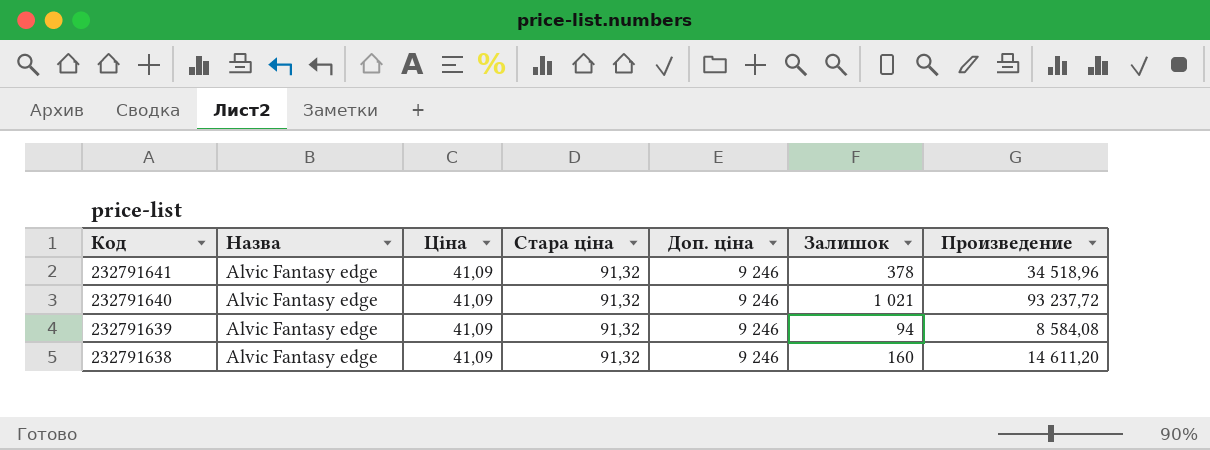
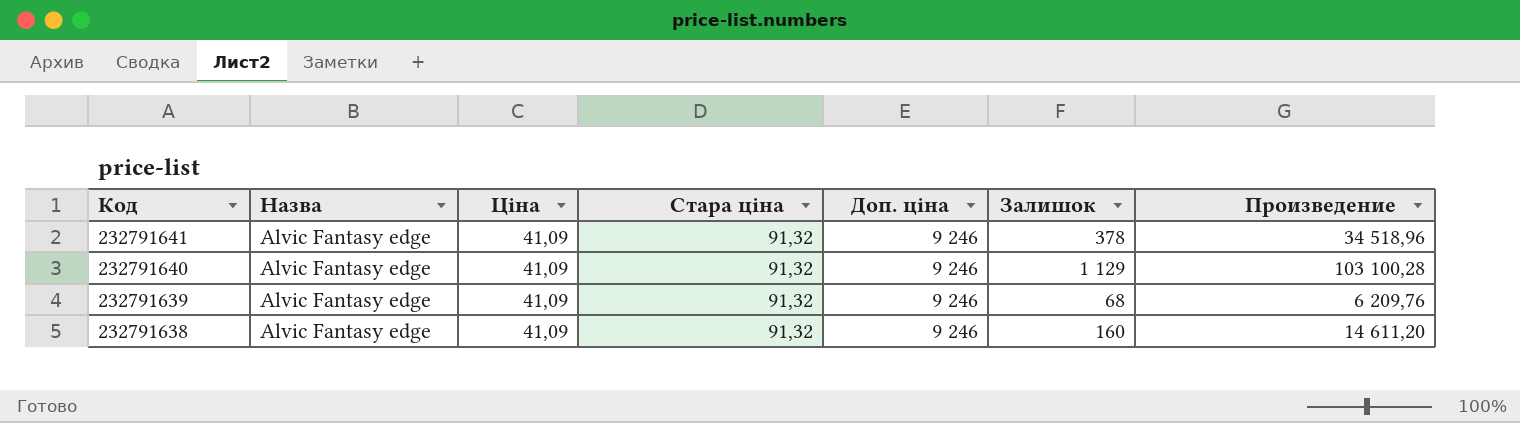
232791640 | Залишок: 1 021 -> 1 129
232791640 | Произведение: 93 237,72 -> 103 100,28
232791639 | Залишок: 94 -> 68
232791639 | Произведение: 8 584,08 -> 6 209,76

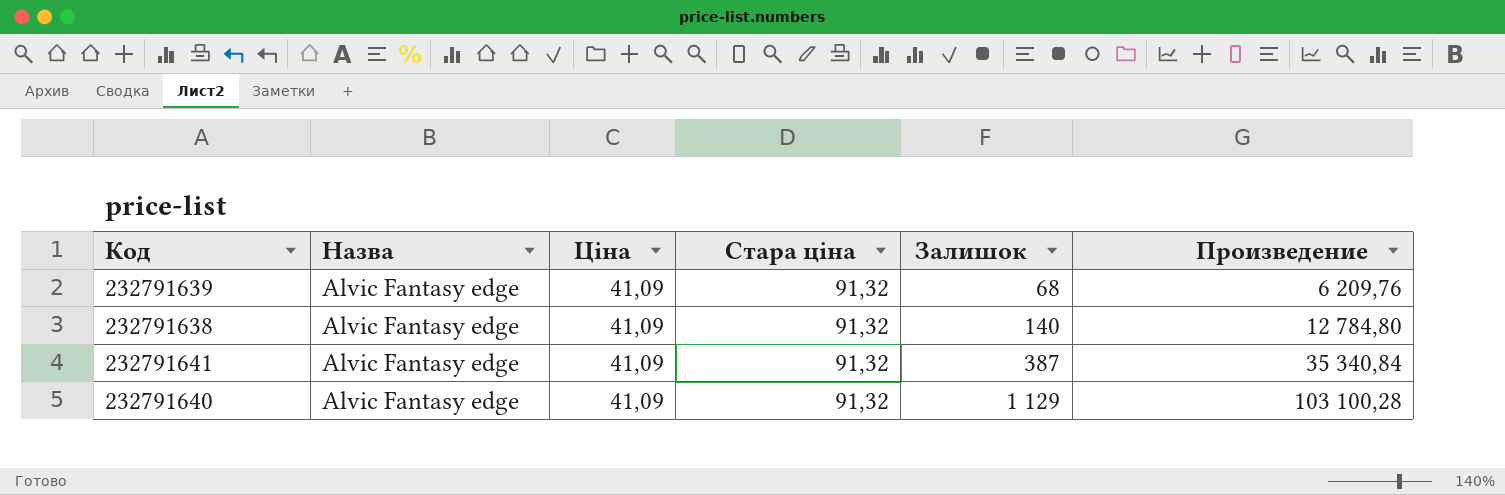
row order: Код descending -> Залишок ascending
column Доп. ціна | position: 5 -> none
232791638 | Залишок: 160 -> 140
232791638 | Произведение: 14 611,20 -> 12 784,80
232791641 | Залишок: 378 -> 387
232791641 | Произведение: 34 518,96 -> 35 340,84

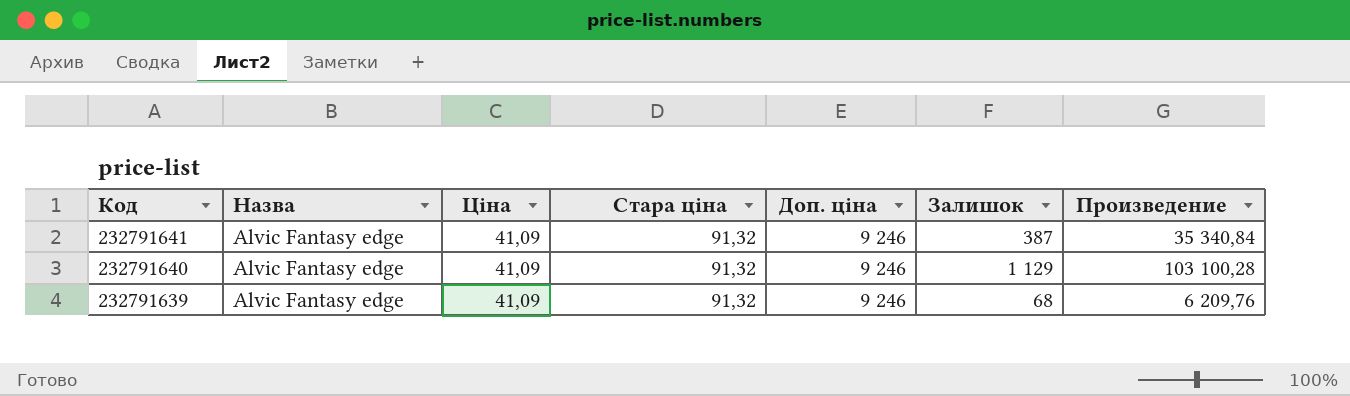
row order: Залишок ascending -> Код descending
column Доп. ціна | position: none -> 5
row 232791638: Alvic Fantasy edge | 41,09 | 91,32 | 140 | 12 784,80 -> none

